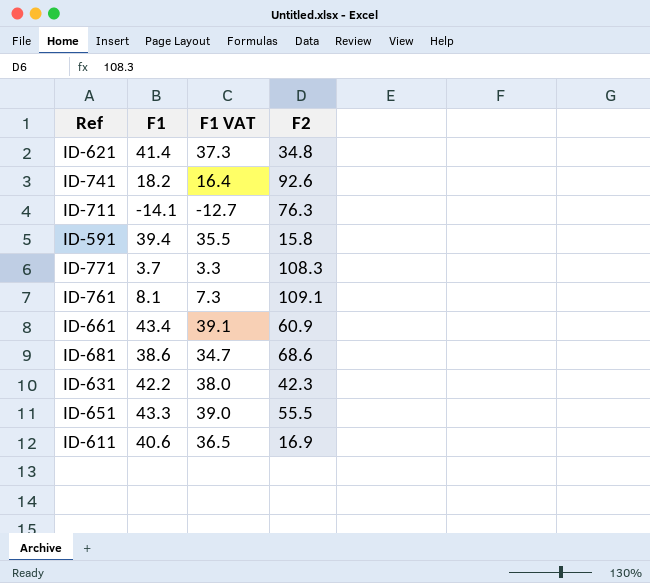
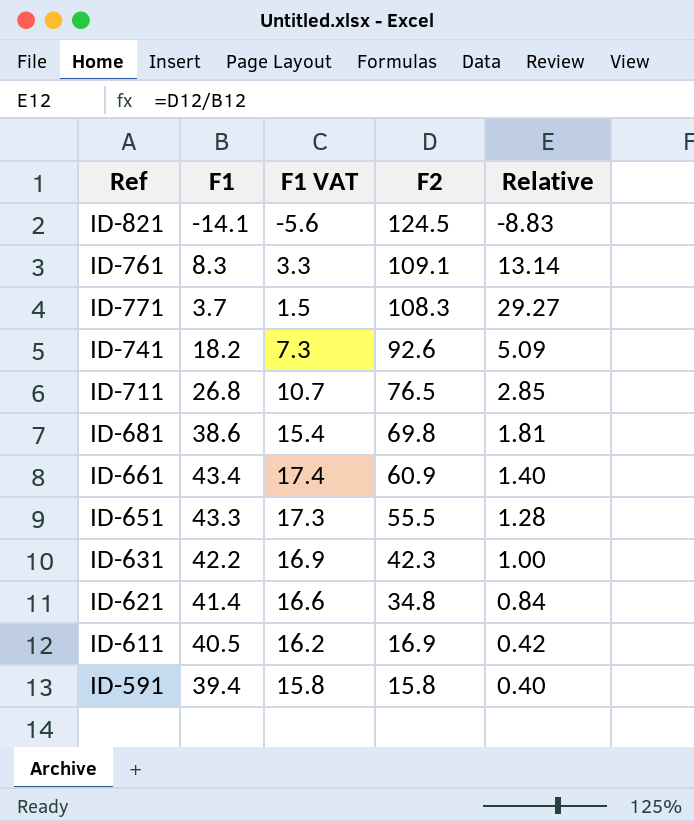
row order: none -> F2 descending
column F1 VAT | formula: [F1] * 0.9 -> [F1] * 0.4
column Relative | formula: none -> [F2] / [F1]
row ID-821: none -> -14.1 | -5.6 | 124.5 | -8.83
ID-761 | F1: 8.1 -> 8.3
ID-711 | F1: -14.1 -> 26.8
ID-711 | F2: 76.3 -> 76.5
ID-681 | F2: 68.6 -> 69.8
ID-611 | F1: 40.6 -> 40.5

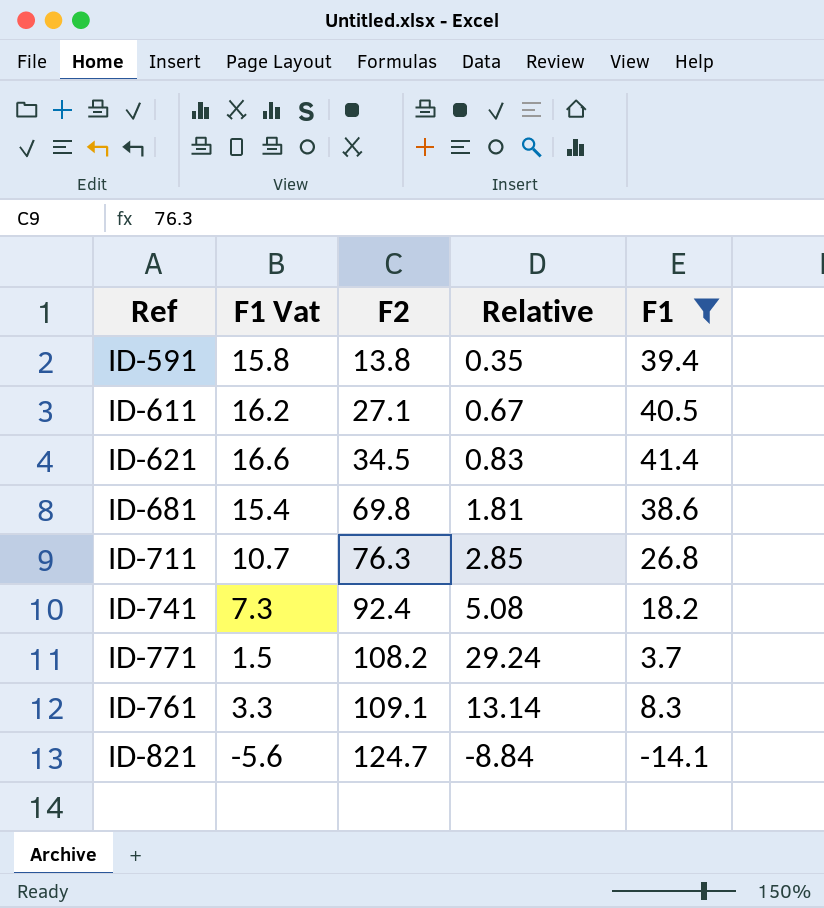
filter: none -> F1 <= 41.4
row order: F2 descending -> F2 ascending
column name: F1 VAT -> F1 Vat
column F1 | position: 2 -> 5
ID-591 | F2: 15.8 -> 13.8
ID-591 | Relative: 0.40 -> 0.35
ID-611 | F2: 16.9 -> 27.1
ID-611 | Relative: 0.42 -> 0.67
ID-621 | F2: 34.8 -> 34.5
ID-621 | Relative: 0.84 -> 0.83
ID-711 | F2: 76.5 -> 76.3
ID-741 | F2: 92.6 -> 92.4
ID-741 | Relative: 5.09 -> 5.08
ID-771 | F2: 108.3 -> 108.2
ID-771 | Relative: 29.27 -> 29.24
ID-821 | F2: 124.5 -> 124.7
ID-821 | Relative: -8.83 -> -8.84

